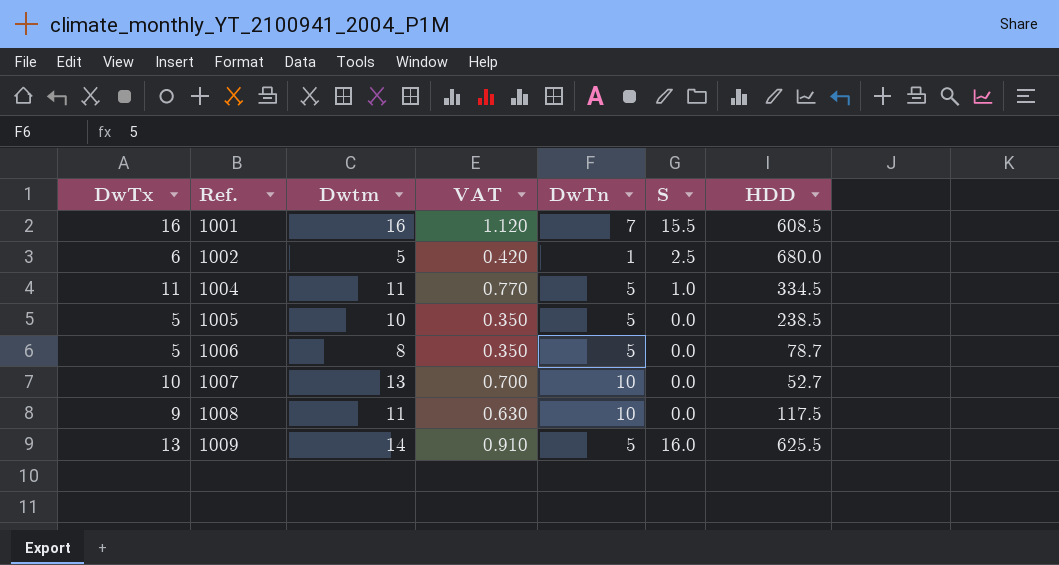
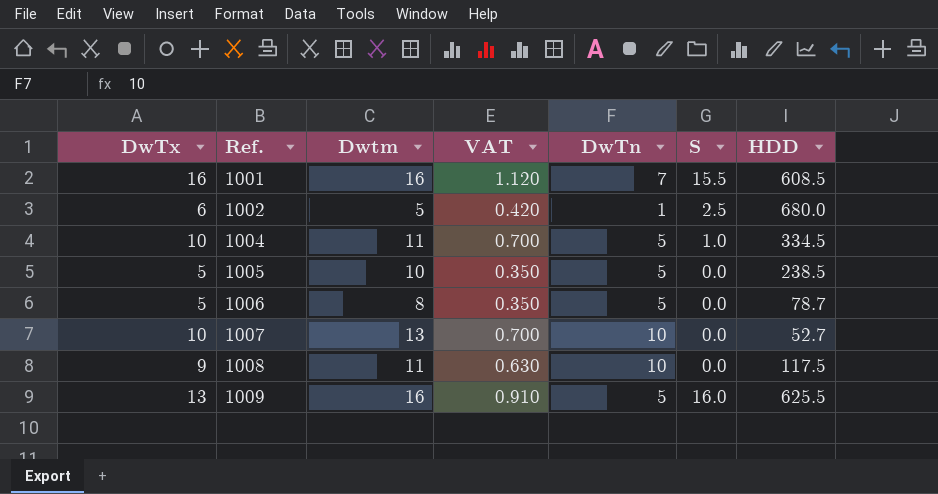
1004 | DwTx: 11 -> 10
1004 | VAT: 0.770 -> 0.700
1009 | Dwtm: 14 -> 16

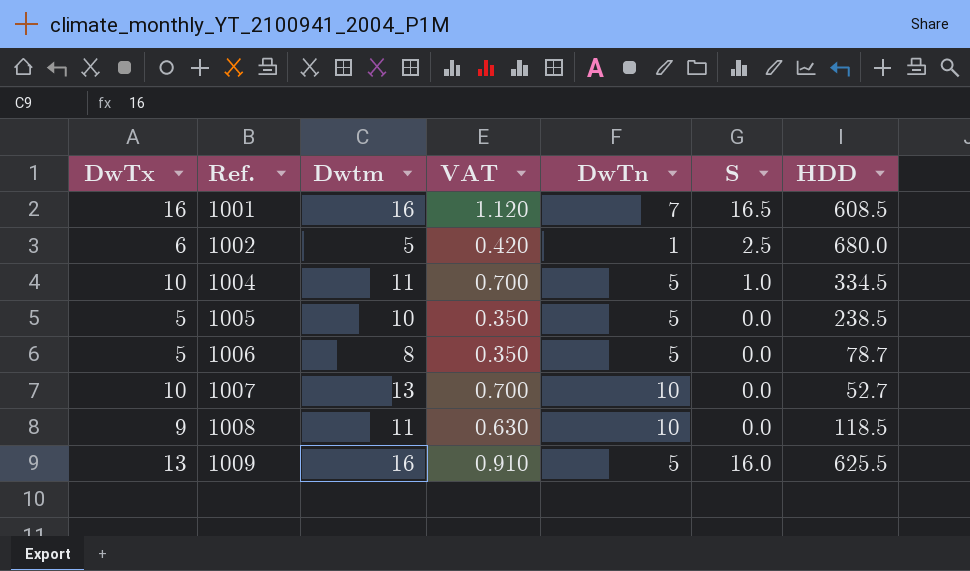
1001 | S: 15.5 -> 16.5
1008 | HDD: 117.5 -> 118.5

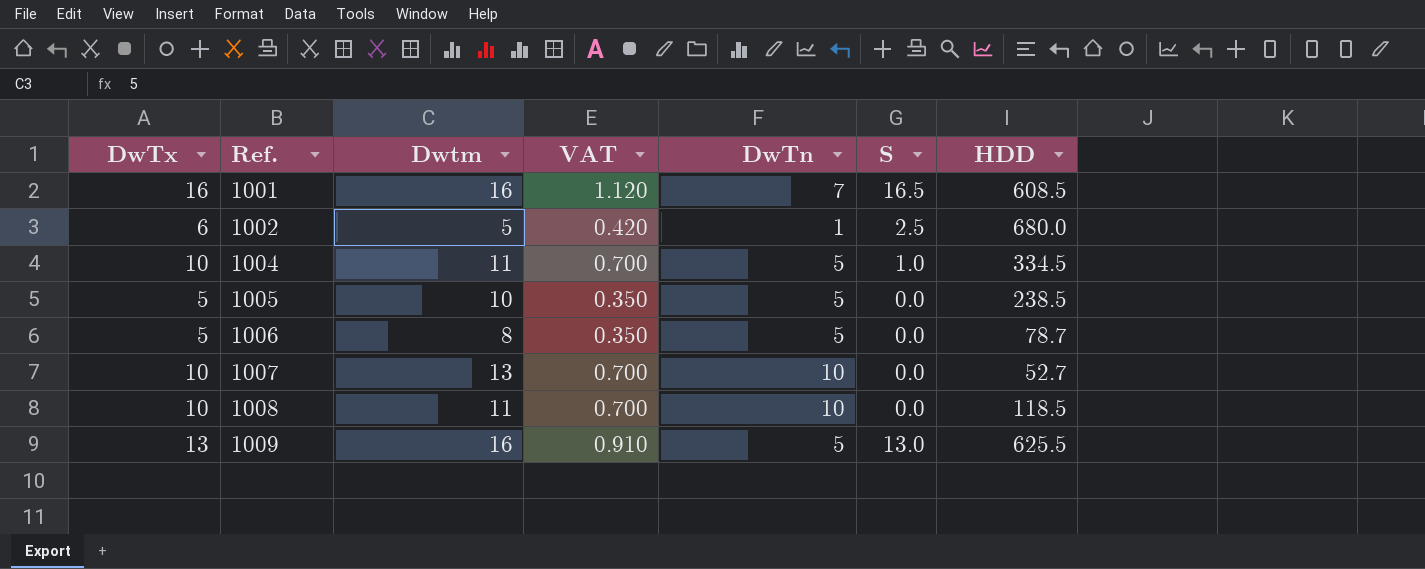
1008 | DwTx: 9 -> 10
1008 | VAT: 0.630 -> 0.700
1009 | S: 16.0 -> 13.0

